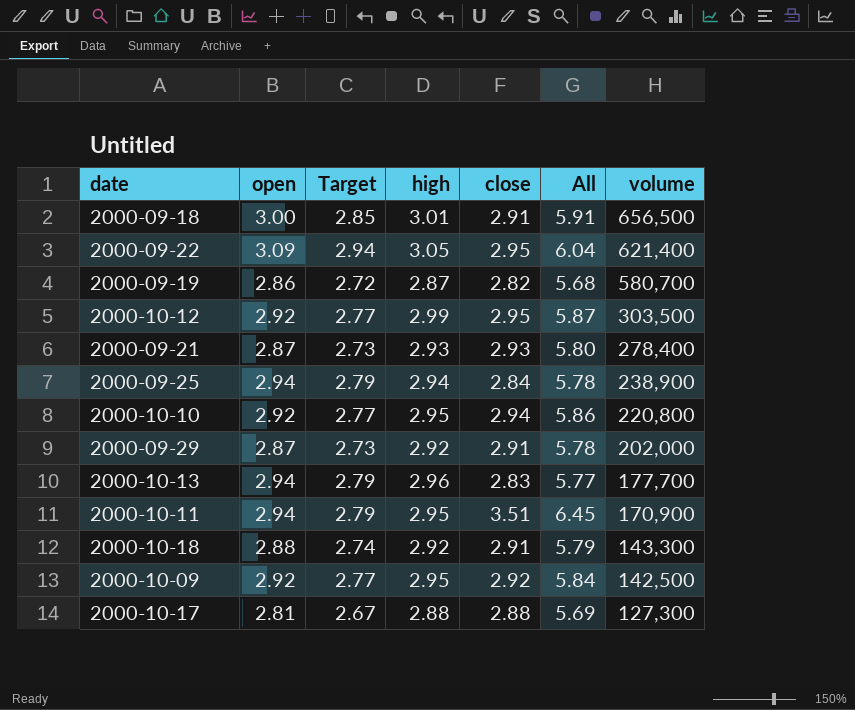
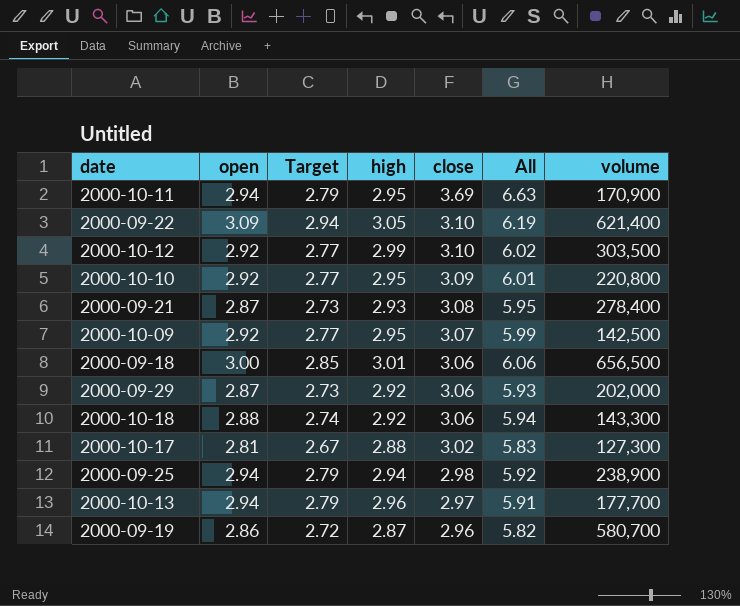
row order: volume descending -> close descending
2000-10-11 | close: 3.51 -> 3.69
2000-10-11 | All: 6.45 -> 6.63
2000-09-22 | close: 2.95 -> 3.10
2000-09-22 | All: 6.04 -> 6.19
2000-10-12 | close: 2.95 -> 3.10
2000-10-12 | All: 5.87 -> 6.02
2000-10-10 | close: 2.94 -> 3.09
2000-10-10 | All: 5.86 -> 6.01
2000-09-21 | close: 2.93 -> 3.08
2000-09-21 | All: 5.80 -> 5.95
2000-10-09 | close: 2.92 -> 3.07
2000-10-09 | All: 5.84 -> 5.99
2000-09-18 | close: 2.91 -> 3.06
2000-09-18 | All: 5.91 -> 6.06
2000-09-29 | close: 2.91 -> 3.06
2000-09-29 | All: 5.78 -> 5.93
2000-10-18 | close: 2.91 -> 3.06
2000-10-18 | All: 5.79 -> 5.94
2000-10-17 | close: 2.88 -> 3.02
2000-10-17 | All: 5.69 -> 5.83
2000-09-25 | close: 2.84 -> 2.98
2000-09-25 | All: 5.78 -> 5.92
2000-10-13 | close: 2.83 -> 2.97
2000-10-13 | All: 5.77 -> 5.91
2000-09-19 | close: 2.82 -> 2.96
2000-09-19 | All: 5.68 -> 5.82

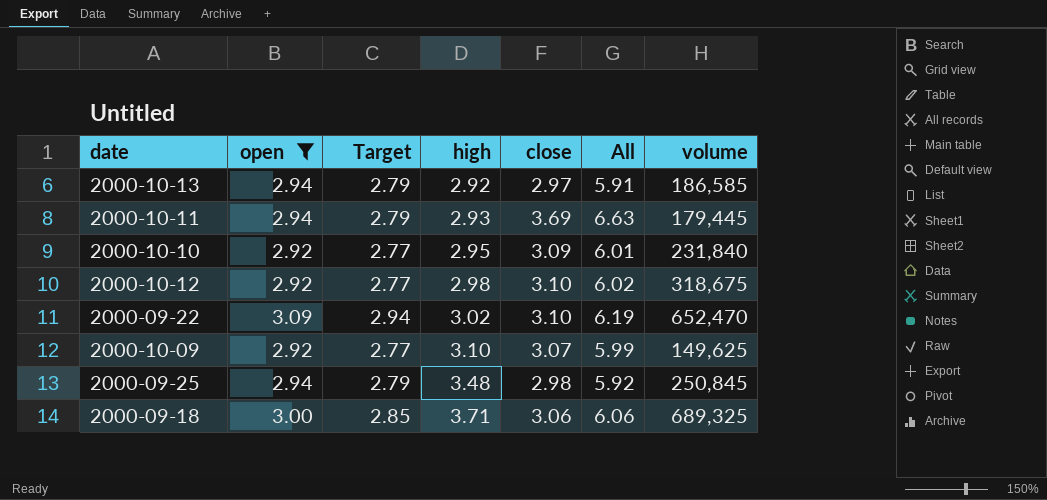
filter: none -> open >= 2.92
row order: close descending -> high ascending
2000-10-13 | high: 2.96 -> 2.92
2000-10-13 | volume: 177,700 -> 186,585
2000-10-11 | high: 2.95 -> 2.93
2000-10-11 | volume: 170,900 -> 179,445
2000-10-10 | volume: 220,800 -> 231,840
2000-10-12 | high: 2.99 -> 2.98
2000-10-12 | volume: 303,500 -> 318,675
2000-09-22 | high: 3.05 -> 3.02
2000-09-22 | volume: 621,400 -> 652,470
2000-10-09 | high: 2.95 -> 3.10
2000-10-09 | volume: 142,500 -> 149,625
2000-09-25 | high: 2.94 -> 3.48
2000-09-25 | volume: 238,900 -> 250,845
2000-09-18 | high: 3.01 -> 3.71
2000-09-18 | volume: 656,500 -> 689,325

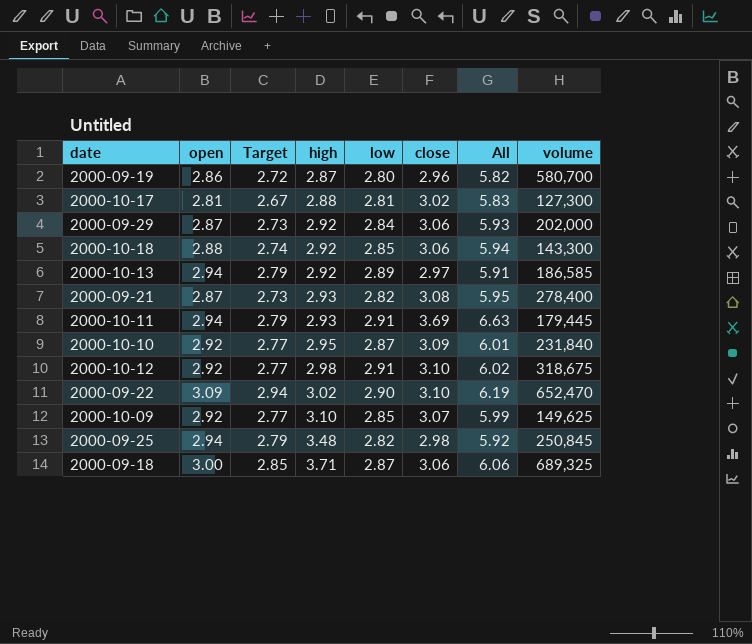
filter: open >= 2.92 -> none
column low | position: none -> 5

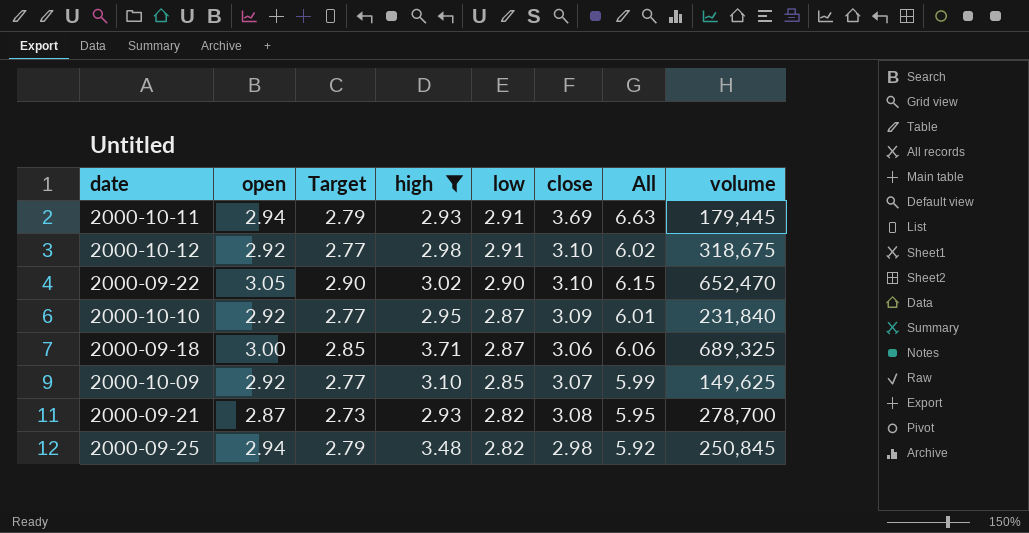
filter: none -> high >= 2.93
row order: high ascending -> low descending
2000-09-22 | open: 3.09 -> 3.05
2000-09-22 | Target: 2.94 -> 2.90
2000-09-22 | All: 6.19 -> 6.15
2000-09-21 | volume: 278,400 -> 278,700

